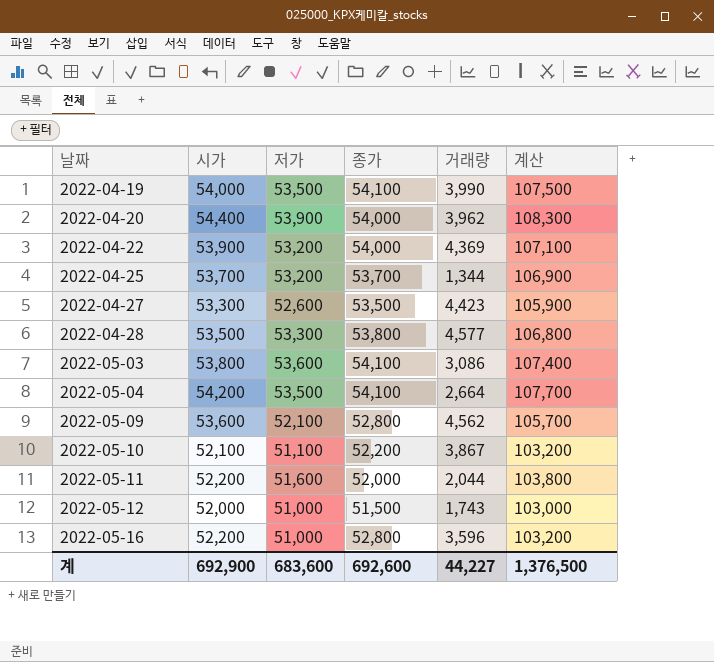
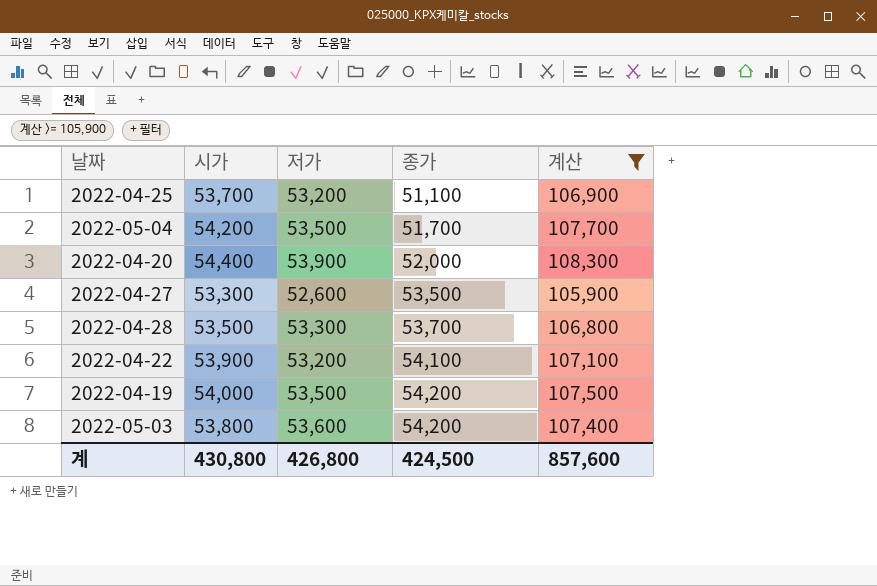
filter: none -> 계산 >= 105,900
row order: 날짜 ascending -> 종가 ascending
column 거래량 | position: 5 -> none
2022-04-25 | 종가: 53,700 -> 51,100
2022-05-04 | 종가: 54,100 -> 51,700
2022-04-20 | 종가: 54,000 -> 52,000
2022-04-28 | 종가: 53,800 -> 53,700
2022-04-22 | 종가: 54,000 -> 54,100
2022-04-19 | 종가: 54,100 -> 54,200
2022-05-03 | 종가: 54,100 -> 54,200
계 | 시가: 692,900 -> 430,800
계 | 저가: 683,600 -> 426,800
계 | 종가: 692,600 -> 424,500
계 | 계산: 1,376,500 -> 857,600

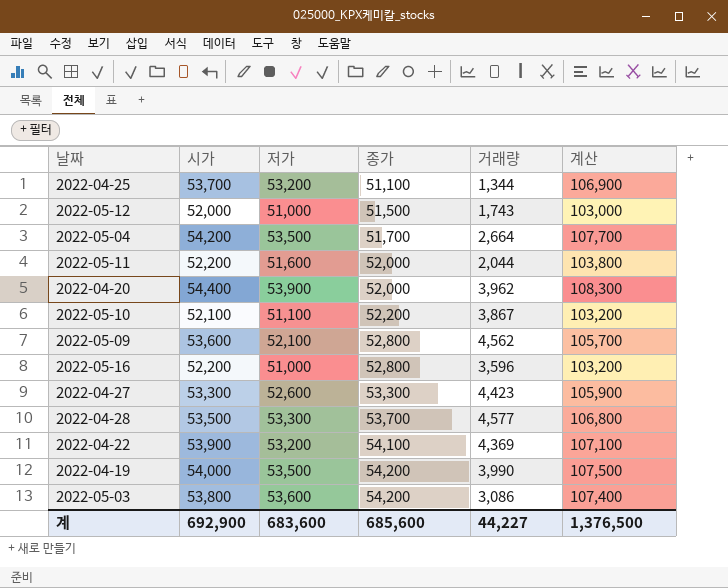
filter: 계산 >= 105,900 -> none
column 거래량 | position: none -> 5
2022-04-27 | 종가: 53,500 -> 53,300
계 | 시가: 430,800 -> 692,900
계 | 저가: 426,800 -> 683,600
계 | 종가: 424,500 -> 685,600
계 | 계산: 857,600 -> 1,376,500

